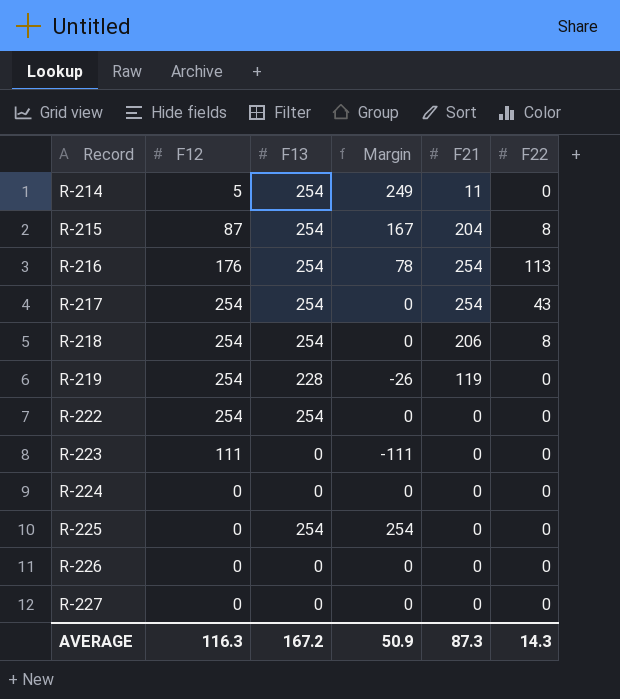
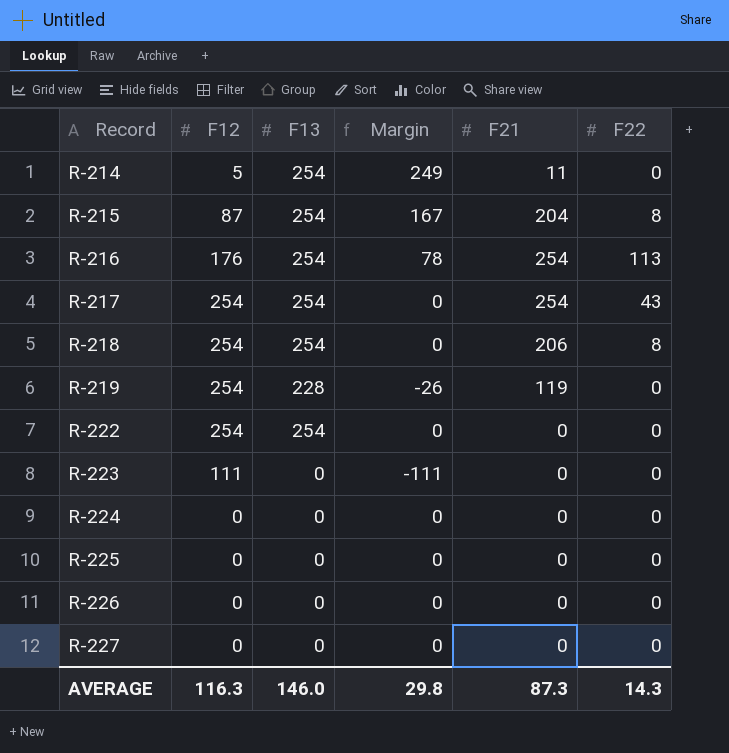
R-225 | F13: 254 -> 0
R-225 | Margin: 254 -> 0
AVERAGE | F13: 167.2 -> 146.0
AVERAGE | Margin: 50.9 -> 29.8

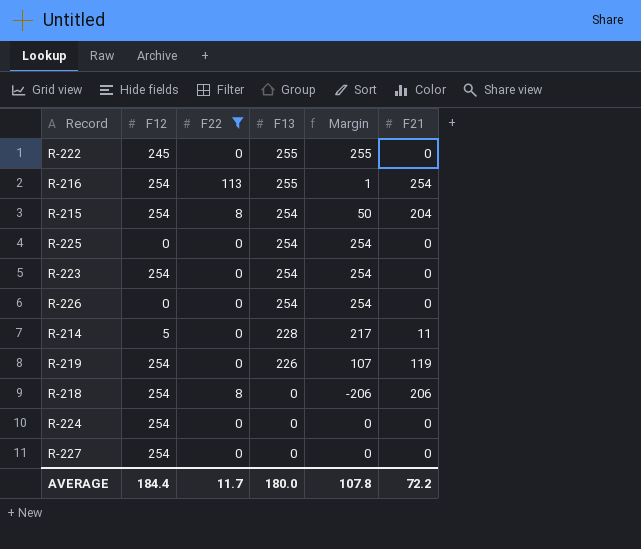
filter: none -> F22 != 43
row order: Record ascending -> F13 descending
column F22 | position: 6 -> 3
column Margin | formula: [F13] - [F12] -> [F13] - [F21]
R-222 | F12: 254 -> 245
R-222 | F13: 254 -> 255
R-216 | F12: 176 -> 254
R-216 | F13: 254 -> 255
R-215 | F12: 87 -> 254
R-225 | F13: 0 -> 254
R-223 | F12: 111 -> 254
R-223 | F13: 0 -> 254
R-226 | F13: 0 -> 254
R-214 | F13: 254 -> 228
R-219 | F13: 228 -> 226
R-218 | F13: 254 -> 0
R-224 | F12: 0 -> 254
R-227 | F12: 0 -> 254
AVERAGE | F12: 116.3 -> 184.4
AVERAGE | F22: 14.3 -> 11.7
AVERAGE | F13: 146.0 -> 180.0
AVERAGE | Margin: 29.8 -> 107.8
AVERAGE | F21: 87.3 -> 72.2

